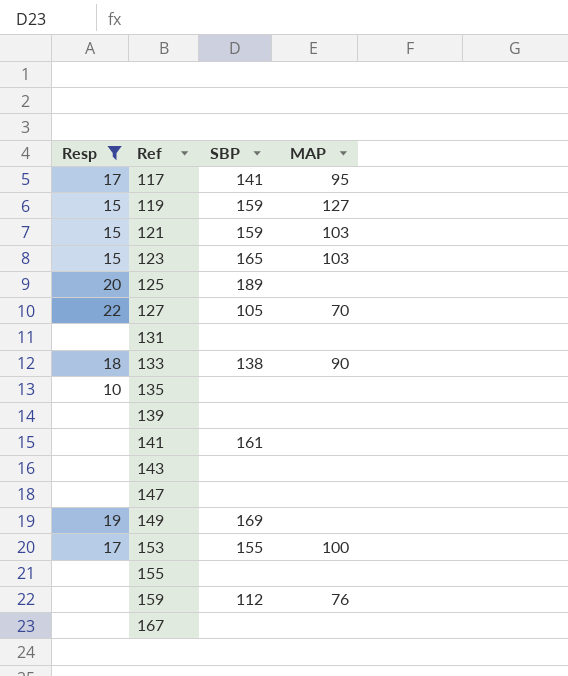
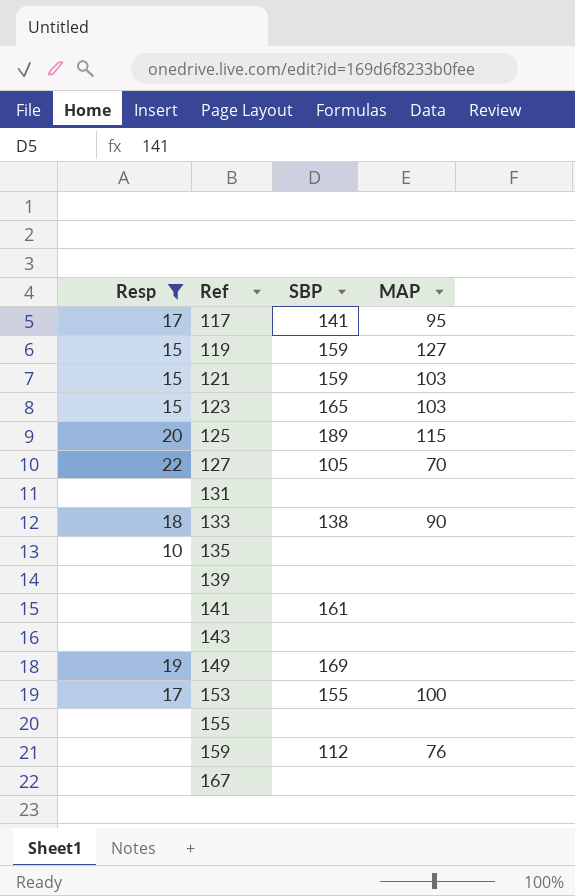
row 147: none | none | none -> none
125 | MAP: none -> 115

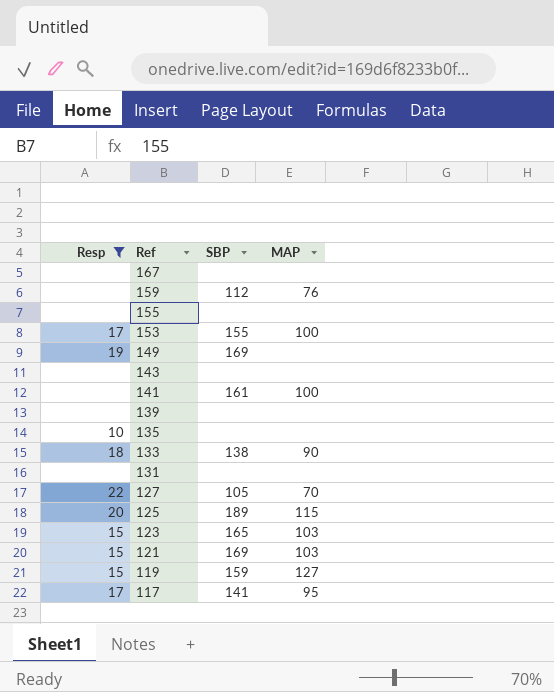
row order: Ref ascending -> Ref descending
141 | MAP: none -> 100
121 | SBP: 159 -> 169

